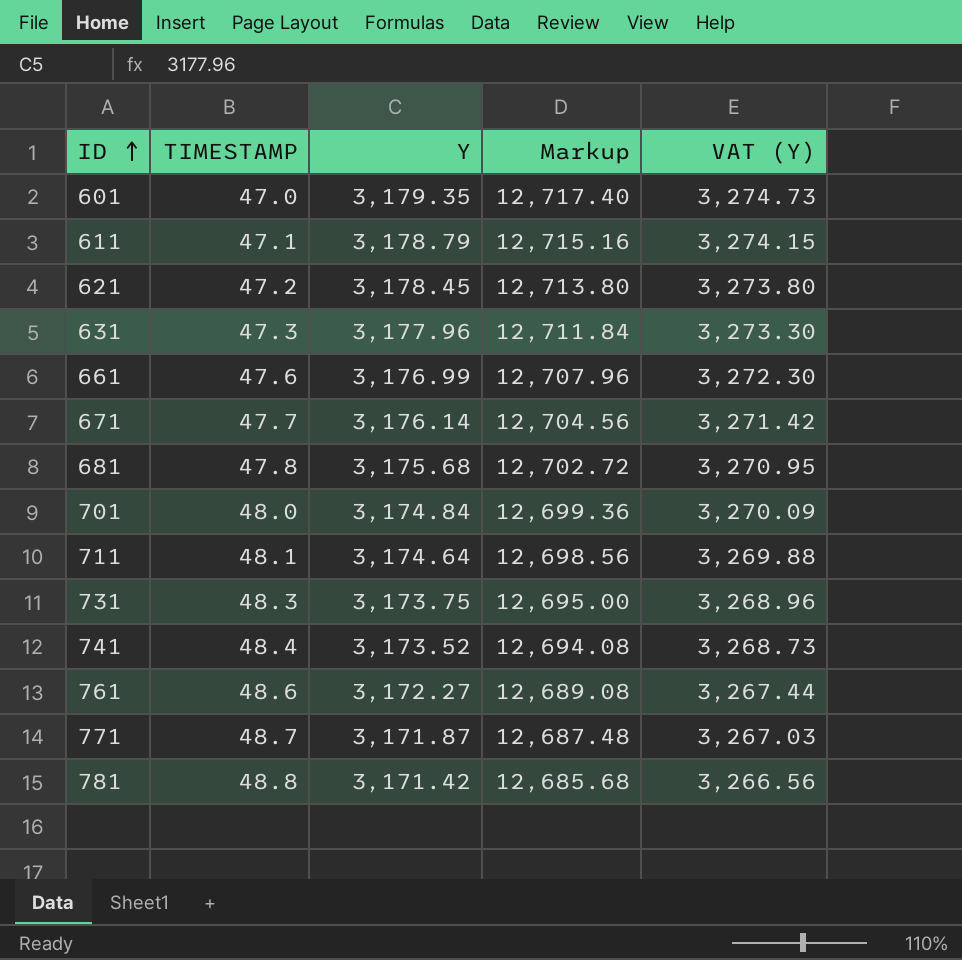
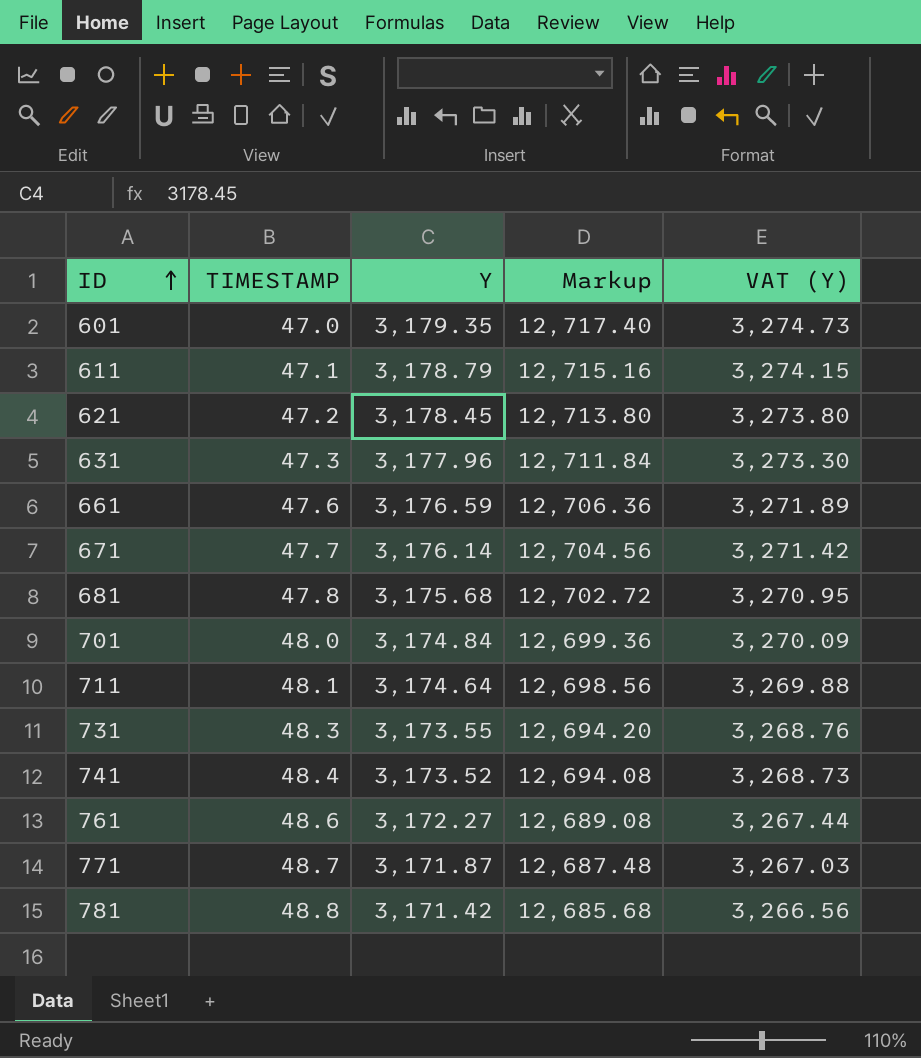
661 | Y: 3,176.99 -> 3,176.59
661 | Markup: 12,707.96 -> 12,706.36
661 | VAT (Y): 3,272.30 -> 3,271.89
731 | Y: 3,173.75 -> 3,173.55
731 | Markup: 12,695.00 -> 12,694.20
731 | VAT (Y): 3,268.96 -> 3,268.76

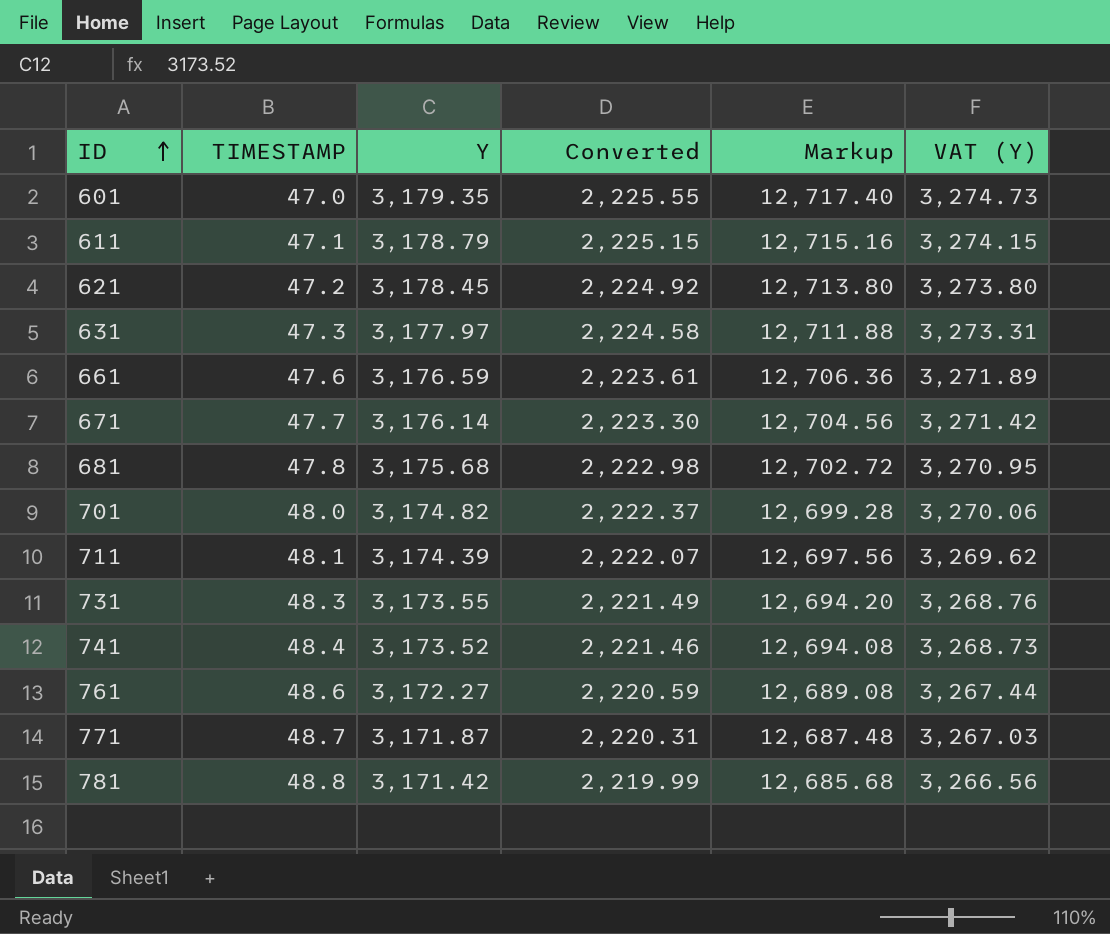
column Converted | formula: none -> [Y] * 0.7
631 | Y: 3,177.96 -> 3,177.97
631 | Markup: 12,711.84 -> 12,711.88
631 | VAT (Y): 3,273.30 -> 3,273.31
701 | Y: 3,174.84 -> 3,174.82
701 | Markup: 12,699.36 -> 12,699.28
701 | VAT (Y): 3,270.09 -> 3,270.06
711 | Y: 3,174.64 -> 3,174.39
711 | Markup: 12,698.56 -> 12,697.56
711 | VAT (Y): 3,269.88 -> 3,269.62

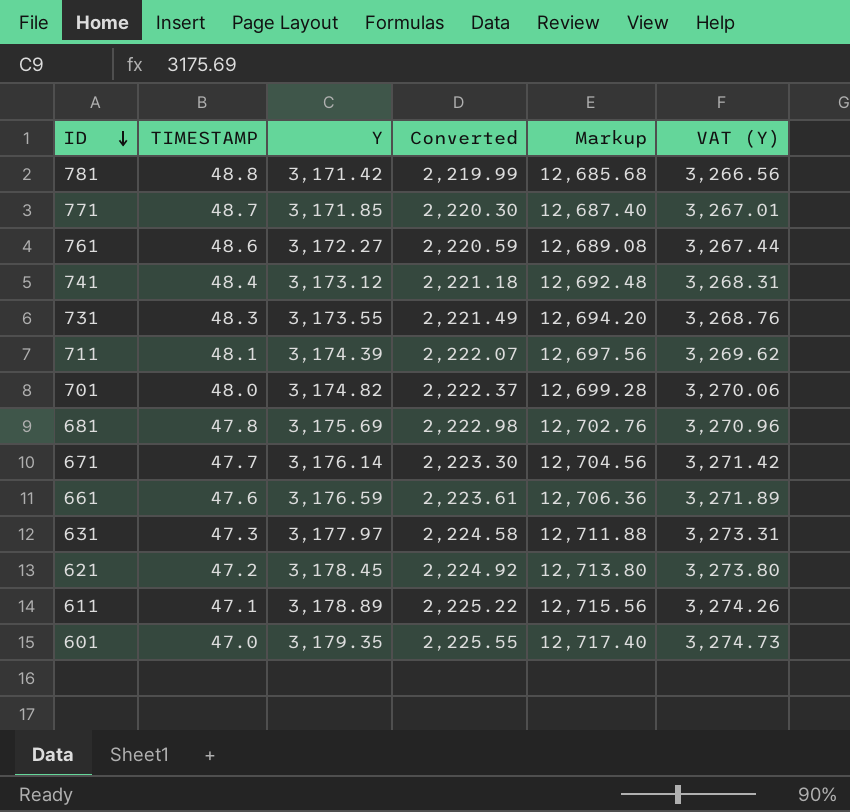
row order: ID ascending -> ID descending
771 | Y: 3,171.87 -> 3,171.85
771 | Converted: 2,220.31 -> 2,220.30
771 | Markup: 12,687.48 -> 12,687.40
771 | VAT (Y): 3,267.03 -> 3,267.01
741 | Y: 3,173.52 -> 3,173.12
741 | Converted: 2,221.46 -> 2,221.18
741 | Markup: 12,694.08 -> 12,692.48
741 | VAT (Y): 3,268.73 -> 3,268.31
681 | Y: 3,175.68 -> 3,175.69
681 | Markup: 12,702.72 -> 12,702.76
681 | VAT (Y): 3,270.95 -> 3,270.96
611 | Y: 3,178.79 -> 3,178.89
611 | Converted: 2,225.15 -> 2,225.22
611 | Markup: 12,715.16 -> 12,715.56
611 | VAT (Y): 3,274.15 -> 3,274.26

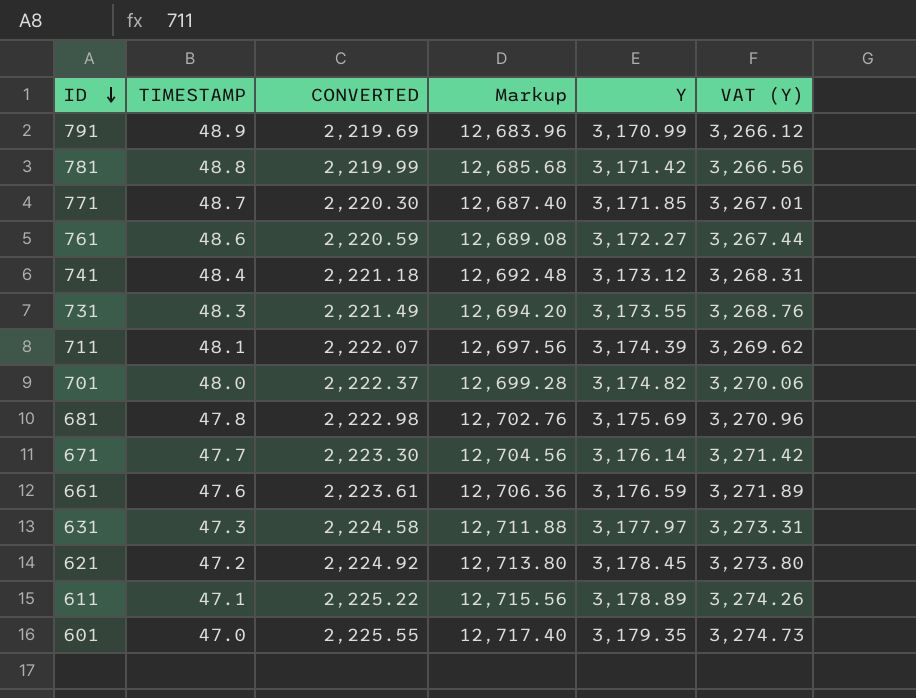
column name: Converted -> CONVERTED
column Y | position: 3 -> 5
row 791: none -> 48.9 | 2,219.69 | 12,683.96 | 3,170.99 | 3,266.12

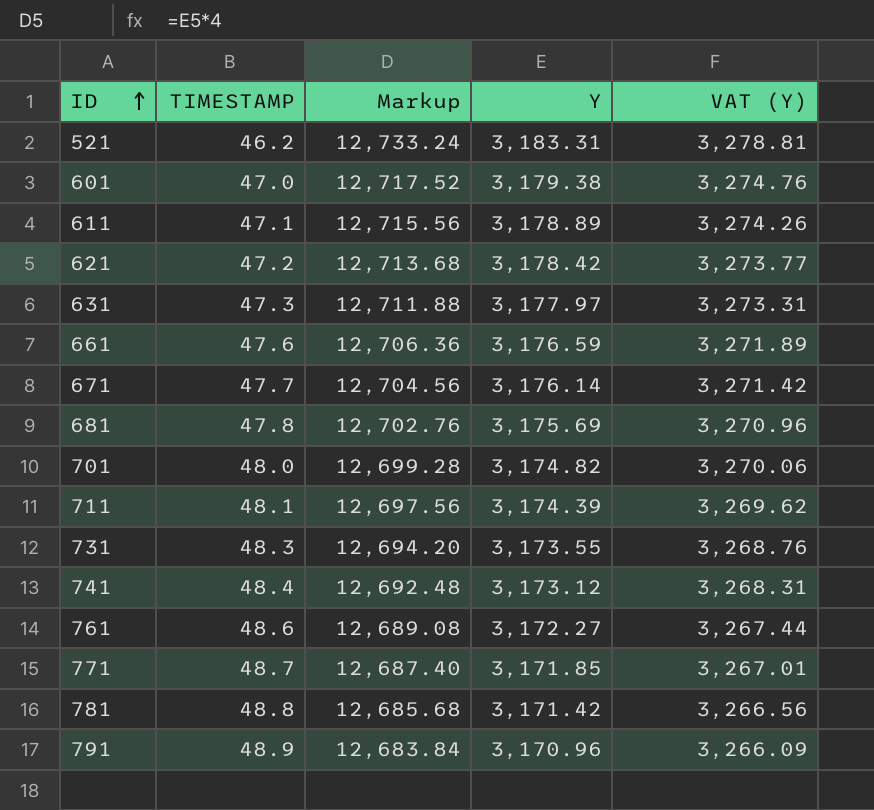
row order: ID descending -> ID ascending
column CONVERTED | formula: [Y] * 0.7 -> none
row 521: none -> 46.2 | 12,733.24 | 3,183.31 | 3,278.81
601 | Markup: 12,717.40 -> 12,717.52
601 | Y: 3,179.35 -> 3,179.38
601 | VAT (Y): 3,274.73 -> 3,274.76
621 | Markup: 12,713.80 -> 12,713.68
621 | Y: 3,178.45 -> 3,178.42
621 | VAT (Y): 3,273.80 -> 3,273.77
791 | Markup: 12,683.96 -> 12,683.84
791 | Y: 3,170.99 -> 3,170.96
791 | VAT (Y): 3,266.12 -> 3,266.09

